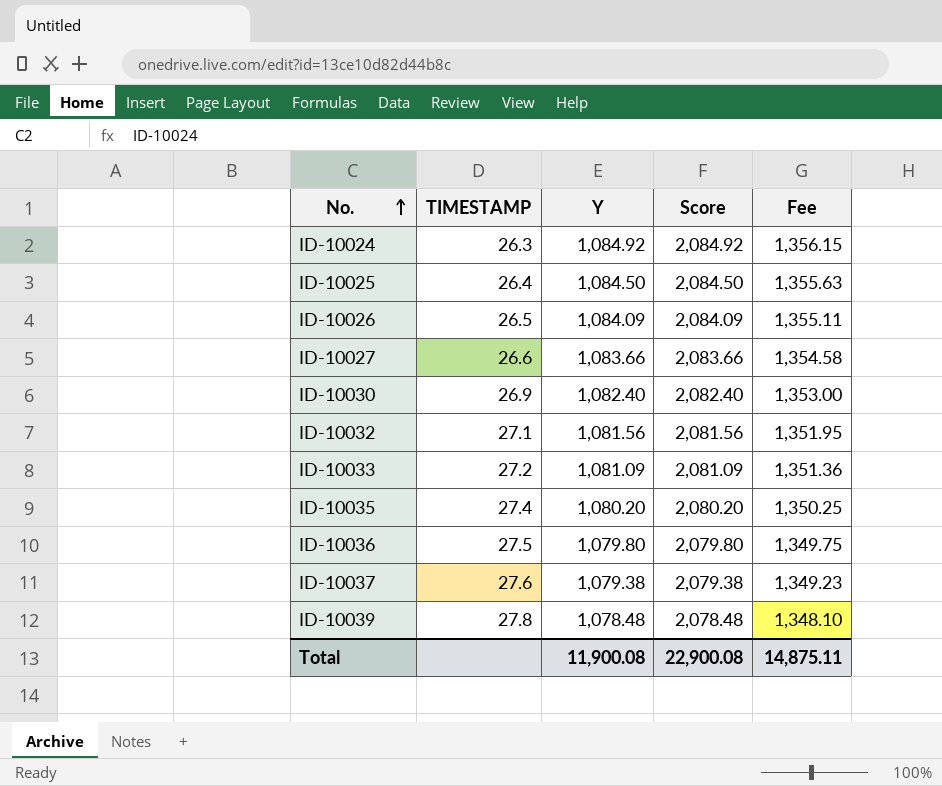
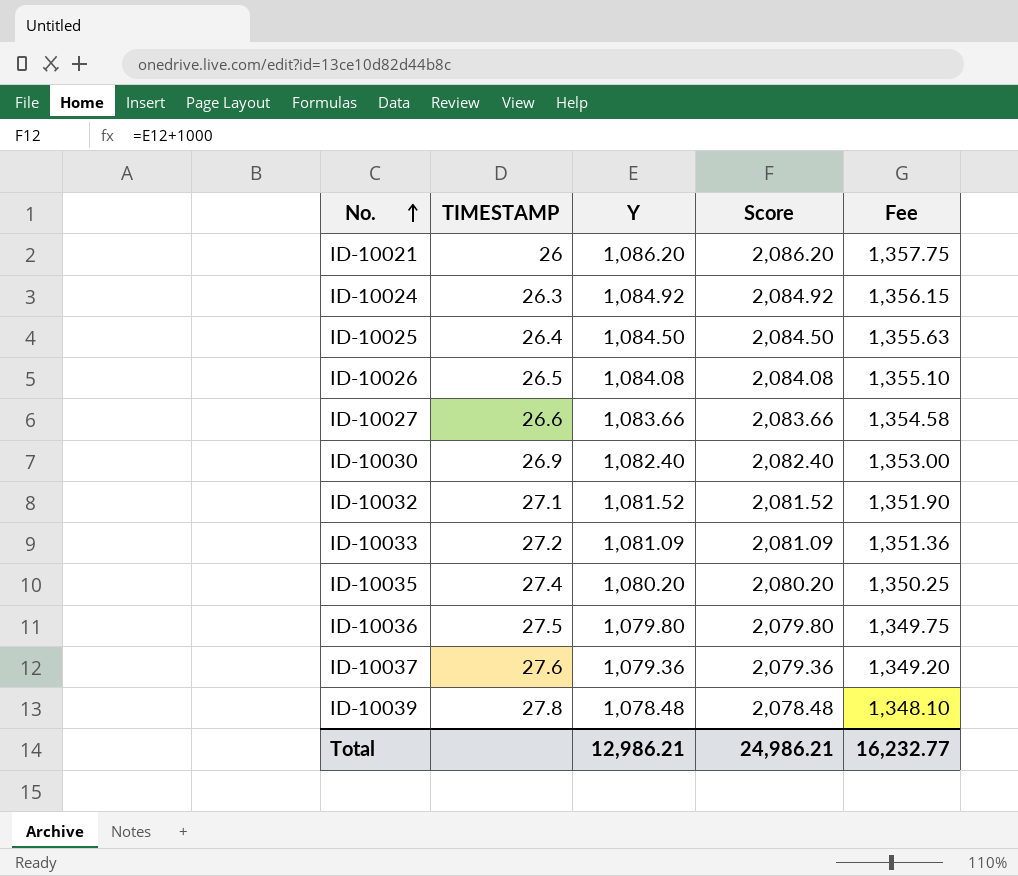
row ID-10021: none -> 26 | 1,086.20 | 2,086.20 | 1,357.75
ID-10026 | Y: 1,084.09 -> 1,084.08
ID-10026 | Score: 2,084.09 -> 2,084.08
ID-10026 | Fee: 1,355.11 -> 1,355.10
ID-10032 | Y: 1,081.56 -> 1,081.52
ID-10032 | Score: 2,081.56 -> 2,081.52
ID-10032 | Fee: 1,351.95 -> 1,351.90
ID-10037 | Y: 1,079.38 -> 1,079.36
ID-10037 | Score: 2,079.38 -> 2,079.36
ID-10037 | Fee: 1,349.23 -> 1,349.20
Total | Y: 11,900.08 -> 12,986.21
Total | Score: 22,900.08 -> 24,986.21
Total | Fee: 14,875.11 -> 16,232.77

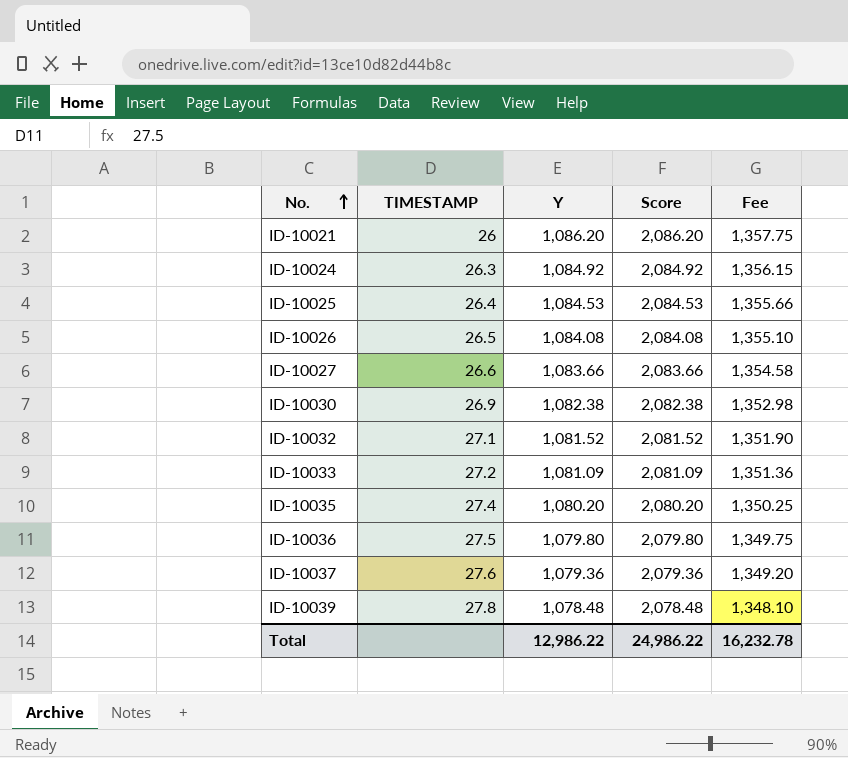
ID-10025 | Y: 1,084.50 -> 1,084.53
ID-10025 | Score: 2,084.50 -> 2,084.53
ID-10025 | Fee: 1,355.63 -> 1,355.66
ID-10030 | Y: 1,082.40 -> 1,082.38
ID-10030 | Score: 2,082.40 -> 2,082.38
ID-10030 | Fee: 1,353.00 -> 1,352.98
Total | Y: 12,986.21 -> 12,986.22
Total | Score: 24,986.21 -> 24,986.22
Total | Fee: 16,232.77 -> 16,232.78

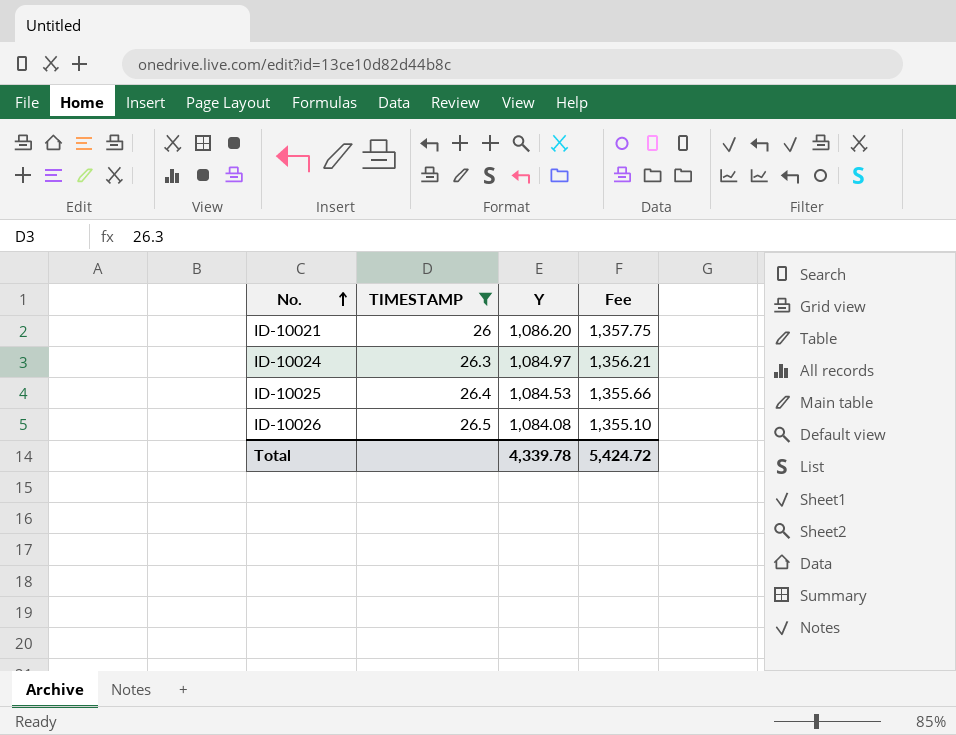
filter: none -> TIMESTAMP <= 26.5
column Score | formula: [Y] + 1000 -> none
ID-10024 | Y: 1,084.92 -> 1,084.97
ID-10024 | Fee: 1,356.15 -> 1,356.21
Total | Y: 12,986.22 -> 4,339.78
Total | Fee: 16,232.78 -> 5,424.72

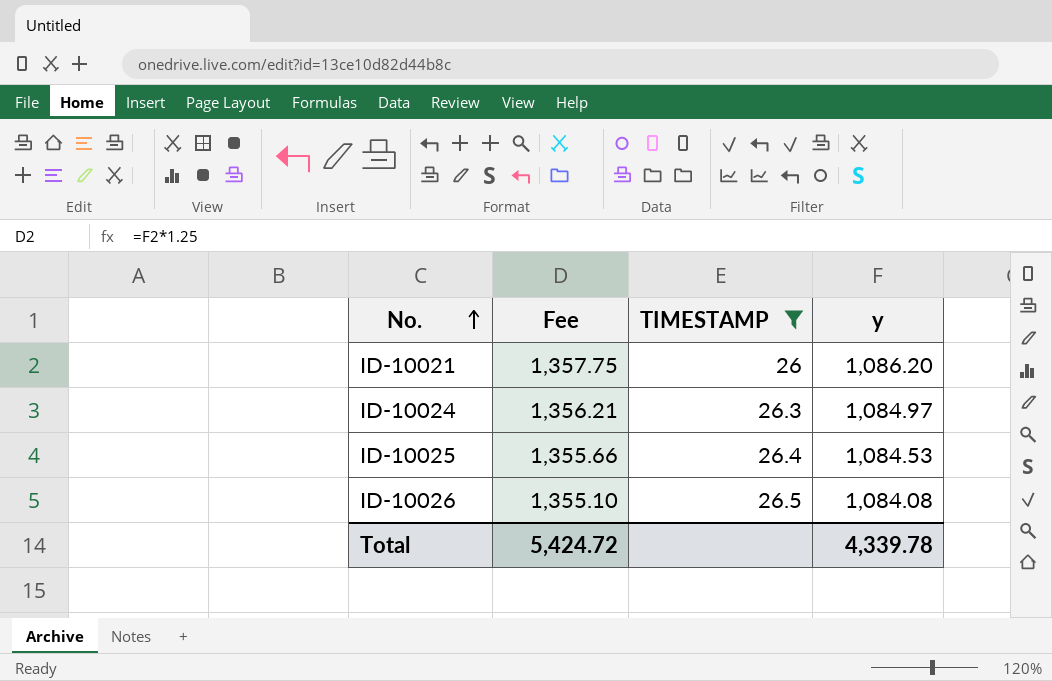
column Fee | position: 4 -> 2
column name: Y -> y

